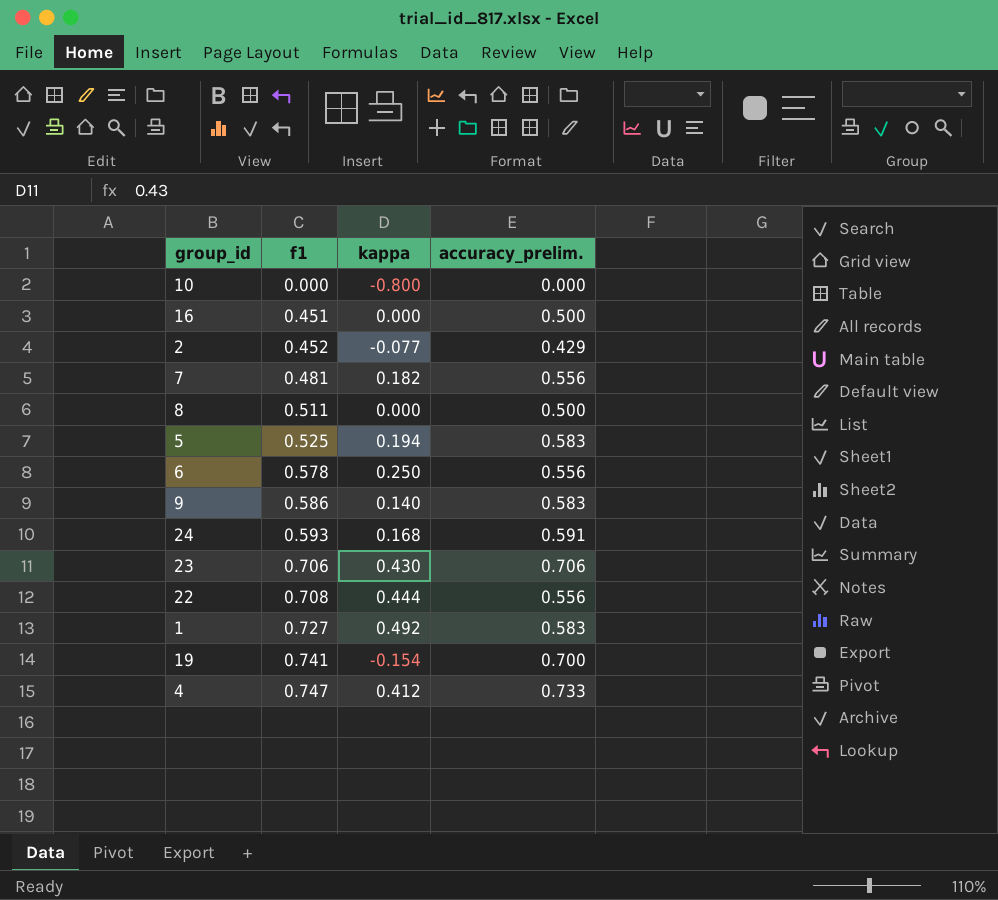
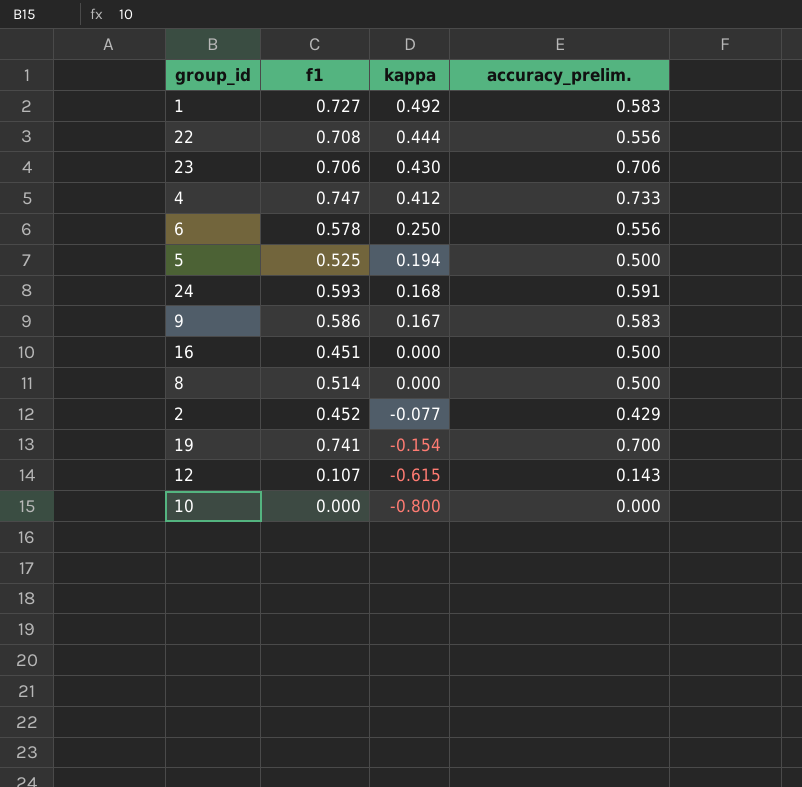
row order: f1 ascending -> kappa descending
row 7: 0.481 | 0.182 | 0.556 -> none
5 | accuracy_prelim.: 0.583 -> 0.500
9 | kappa: 0.140 -> 0.167
8 | f1: 0.511 -> 0.514
row 12: none -> 0.107 | -0.615 | 0.143

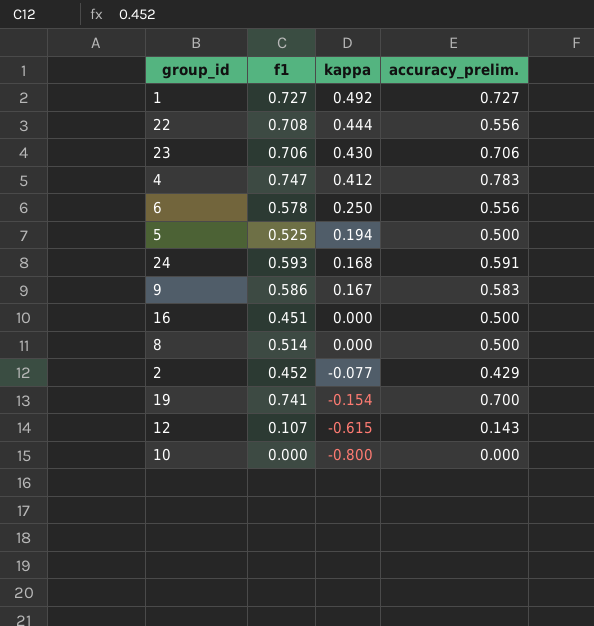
1 | accuracy_prelim.: 0.583 -> 0.727
4 | accuracy_prelim.: 0.733 -> 0.783

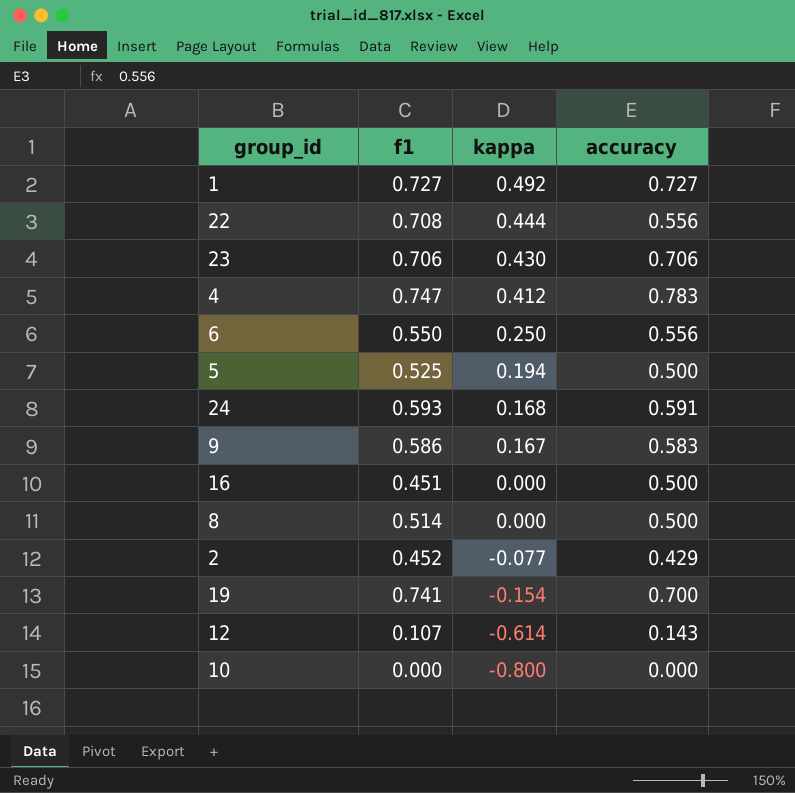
column name: accuracy_prelim. -> accuracy
6 | f1: 0.578 -> 0.550
12 | kappa: -0.615 -> -0.614

